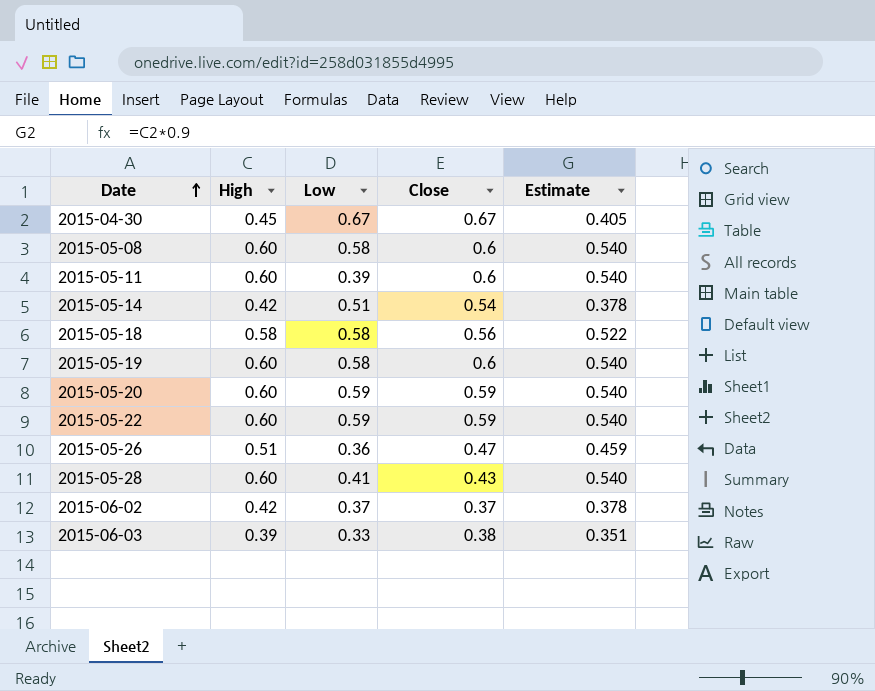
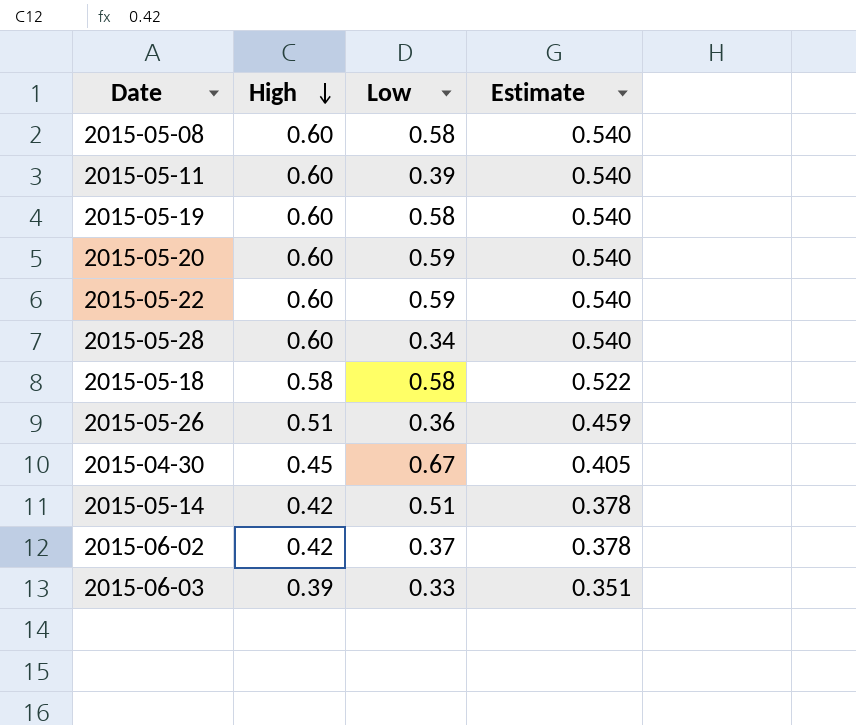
row order: Date ascending -> High descending
column Close | position: 4 -> none
2015-05-28 | Low: 0.41 -> 0.34

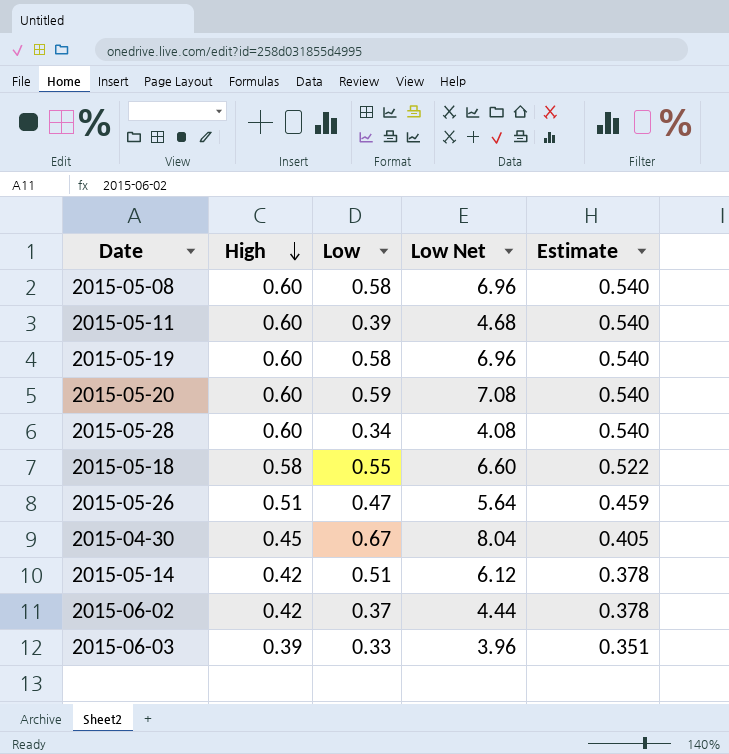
column Low Net | formula: none -> [Low] * 12
row 2015-05-22: 0.60 | 0.59 | 0.540 -> none
2015-05-18 | Low: 0.58 -> 0.55
2015-05-26 | Low: 0.36 -> 0.47

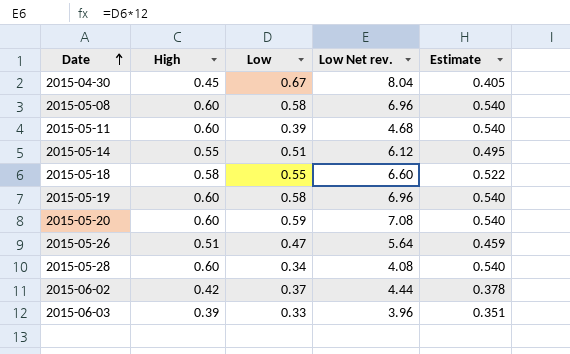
row order: High descending -> Date ascending
column name: Low Net -> Low Net rev.
2015-05-14 | High: 0.42 -> 0.55
2015-05-14 | Estimate: 0.378 -> 0.495

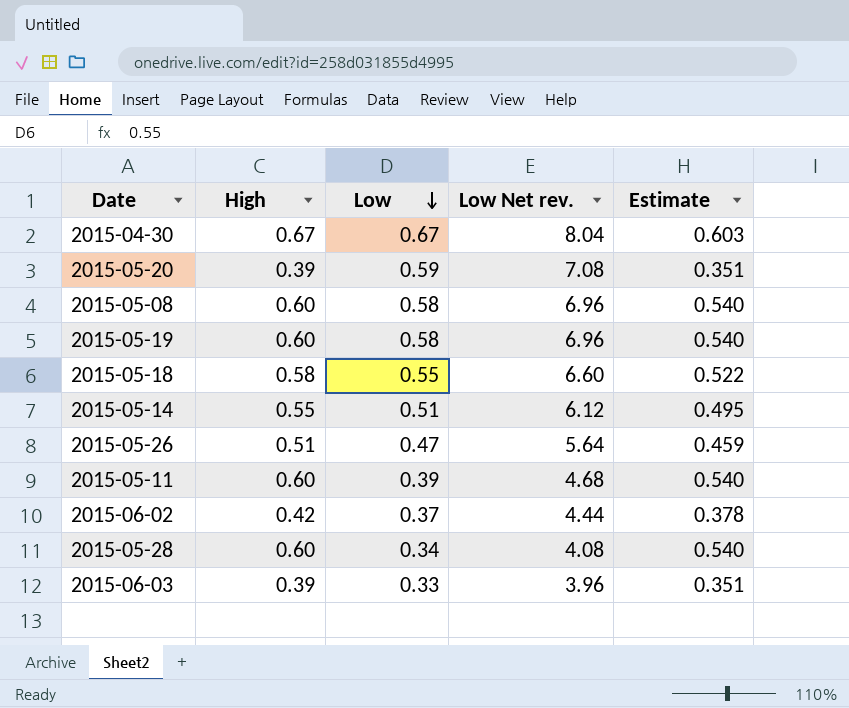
row order: Date ascending -> Low descending
2015-04-30 | High: 0.45 -> 0.67
2015-04-30 | Estimate: 0.405 -> 0.603
2015-05-20 | High: 0.60 -> 0.39
2015-05-20 | Estimate: 0.540 -> 0.351

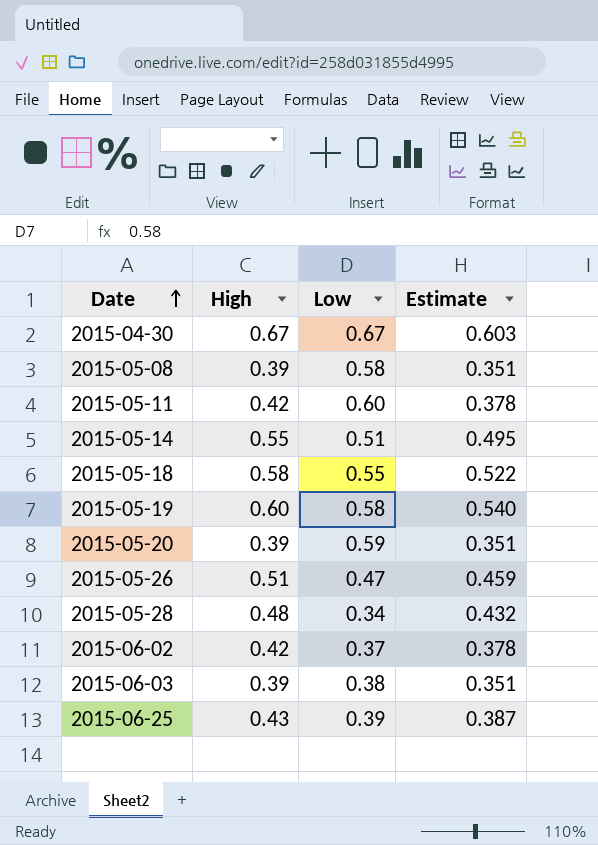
row order: Low descending -> Date ascending
column Low Net rev. | formula: [Low] * 12 -> none
2015-05-08 | High: 0.60 -> 0.39
2015-05-08 | Estimate: 0.540 -> 0.351
2015-05-11 | High: 0.60 -> 0.42
2015-05-11 | Low: 0.39 -> 0.60
2015-05-11 | Estimate: 0.540 -> 0.378
2015-05-28 | High: 0.60 -> 0.48
2015-05-28 | Estimate: 0.540 -> 0.432
2015-06-03 | Low: 0.33 -> 0.38
row 2015-06-25: none -> 0.43 | 0.39 | 0.387

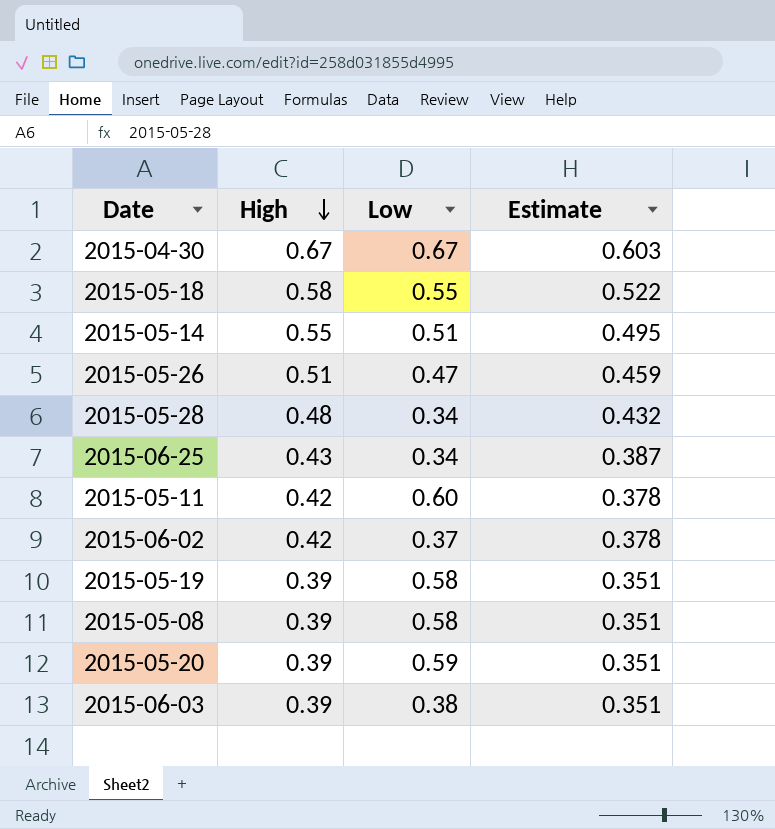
row order: Date ascending -> High descending
2015-06-25 | Low: 0.39 -> 0.34
2015-05-19 | High: 0.60 -> 0.39
2015-05-19 | Estimate: 0.540 -> 0.351

